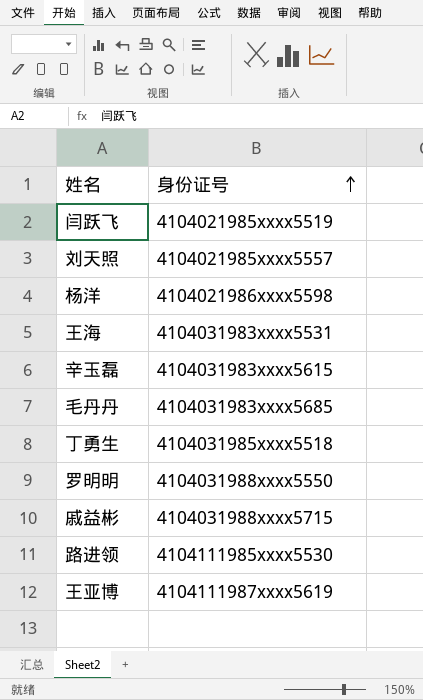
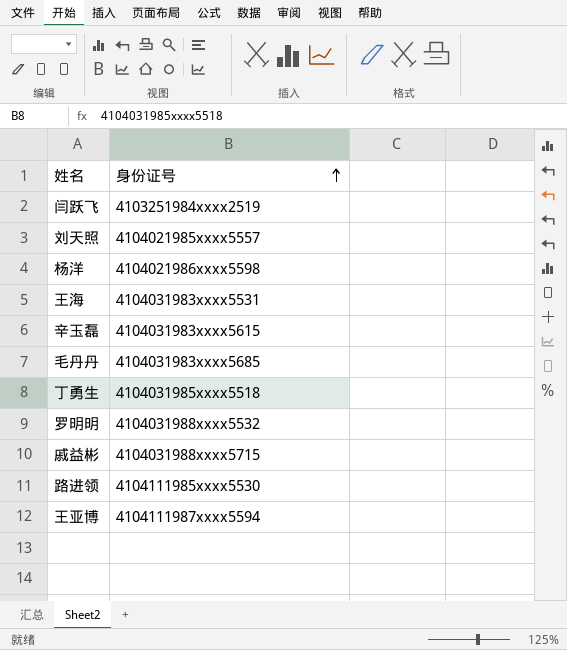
闫跃飞 | 身份证号: 4104021985xxxx5519 -> 4103251984xxxx2519
罗明明 | 身份证号: 4104031988xxxx5550 -> 4104031988xxxx5532
王亚博 | 身份证号: 4104111987xxxx5619 -> 4104111987xxxx5594

